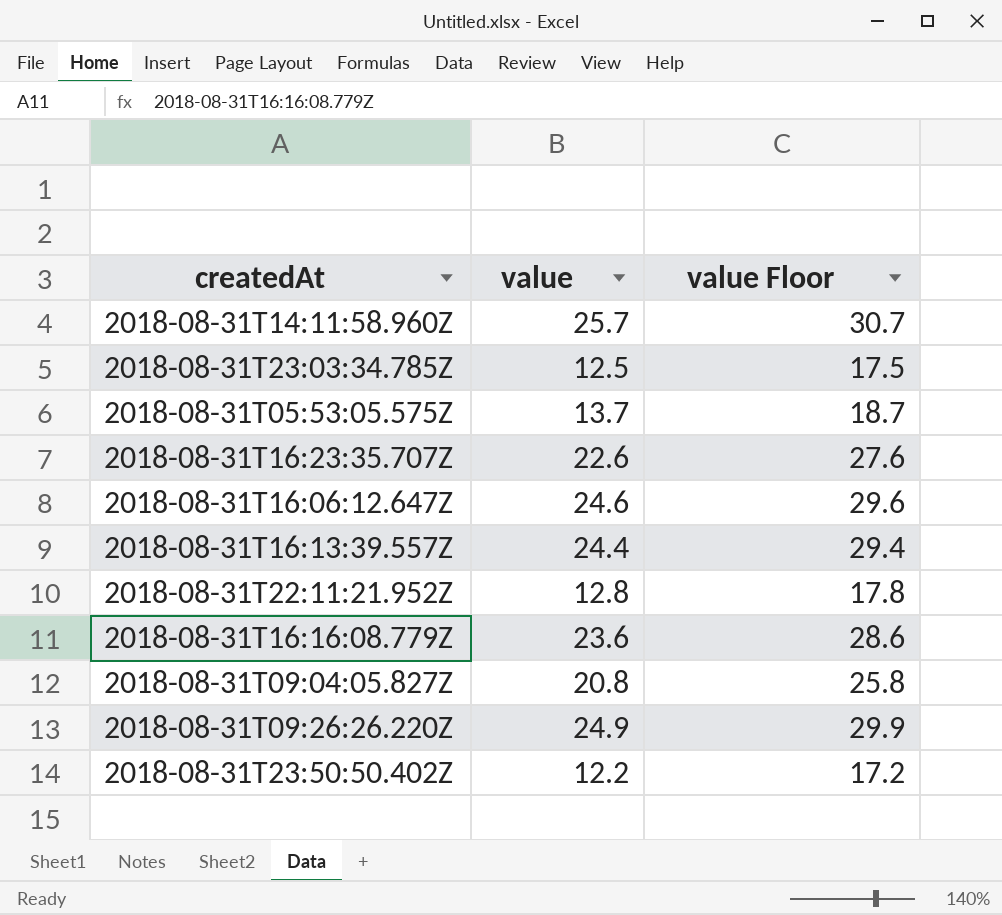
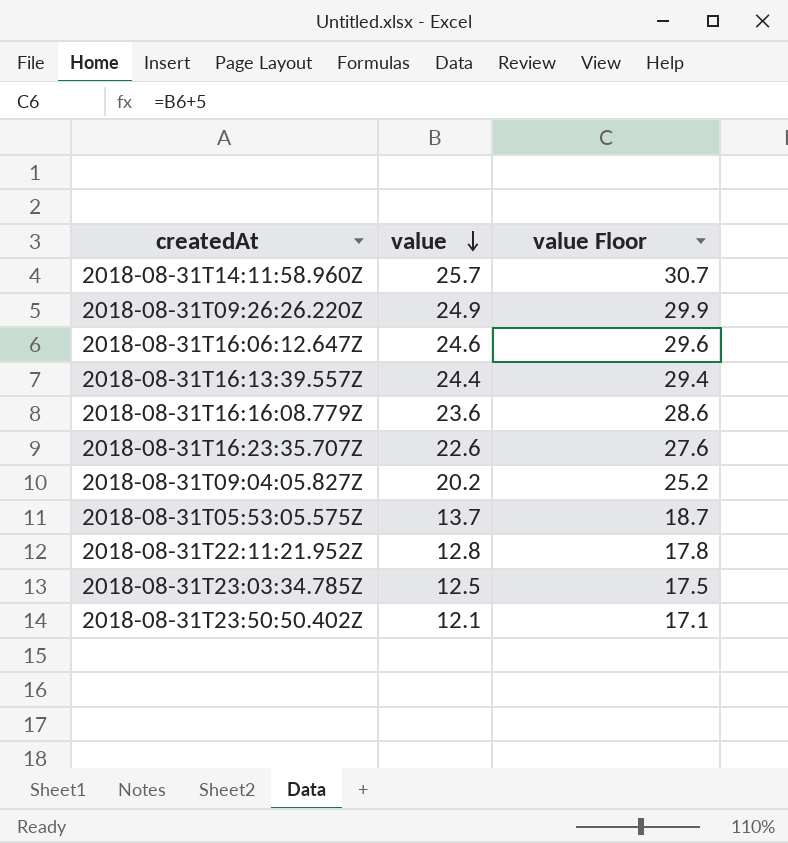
row order: none -> value descending
2018-08-31T09:04:05.827Z | value: 20.8 -> 20.2
2018-08-31T09:04:05.827Z | value Floor: 25.8 -> 25.2
2018-08-31T23:50:50.402Z | value: 12.2 -> 12.1
2018-08-31T23:50:50.402Z | value Floor: 17.2 -> 17.1

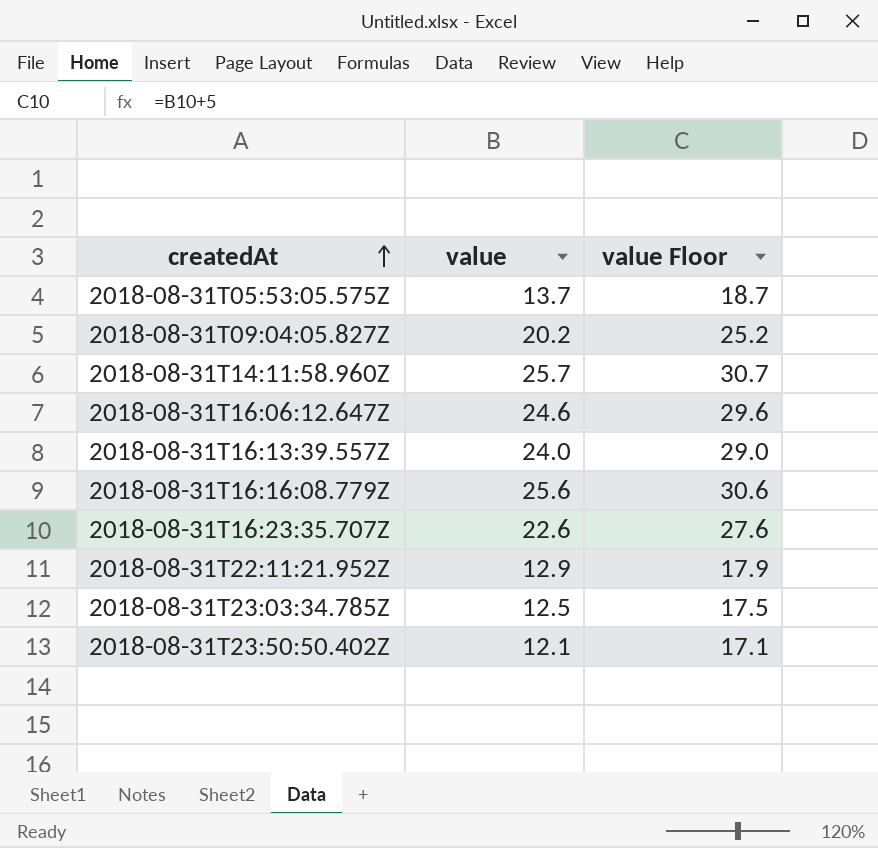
row order: value descending -> createdAt ascending
row 2018-08-31T09:26:26.220Z: 24.9 | 29.9 -> none
2018-08-31T16:13:39.557Z | value: 24.4 -> 24.0
2018-08-31T16:13:39.557Z | value Floor: 29.4 -> 29.0
2018-08-31T16:16:08.779Z | value: 23.6 -> 25.6
2018-08-31T16:16:08.779Z | value Floor: 28.6 -> 30.6
2018-08-31T22:11:21.952Z | value: 12.8 -> 12.9
2018-08-31T22:11:21.952Z | value Floor: 17.8 -> 17.9

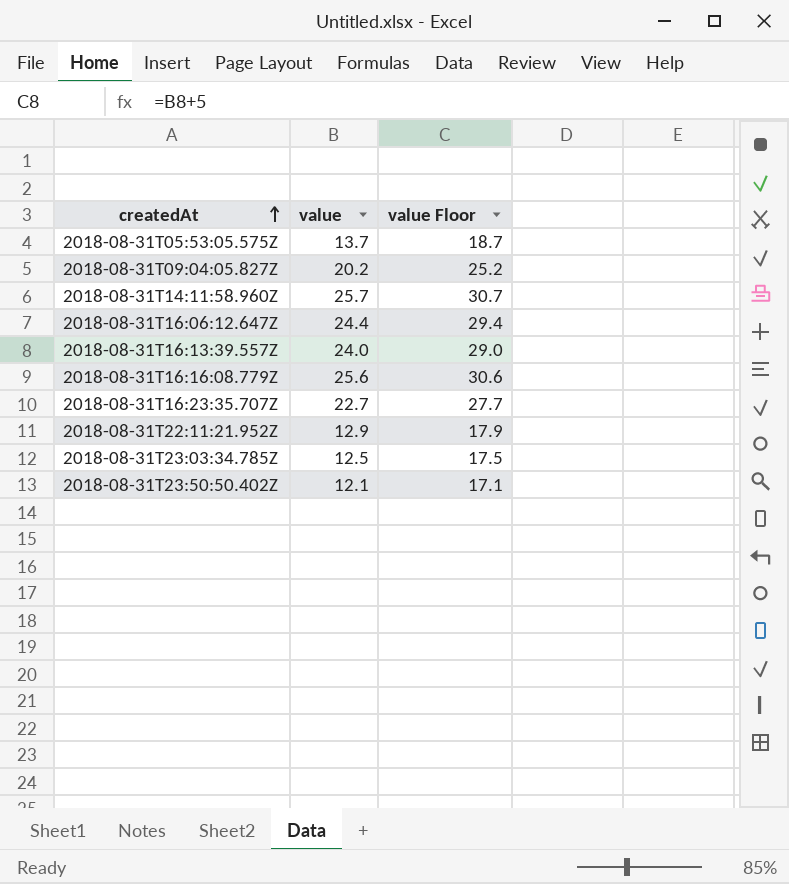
2018-08-31T16:06:12.647Z | value: 24.6 -> 24.4
2018-08-31T16:06:12.647Z | value Floor: 29.6 -> 29.4
2018-08-31T16:23:35.707Z | value: 22.6 -> 22.7
2018-08-31T16:23:35.707Z | value Floor: 27.6 -> 27.7

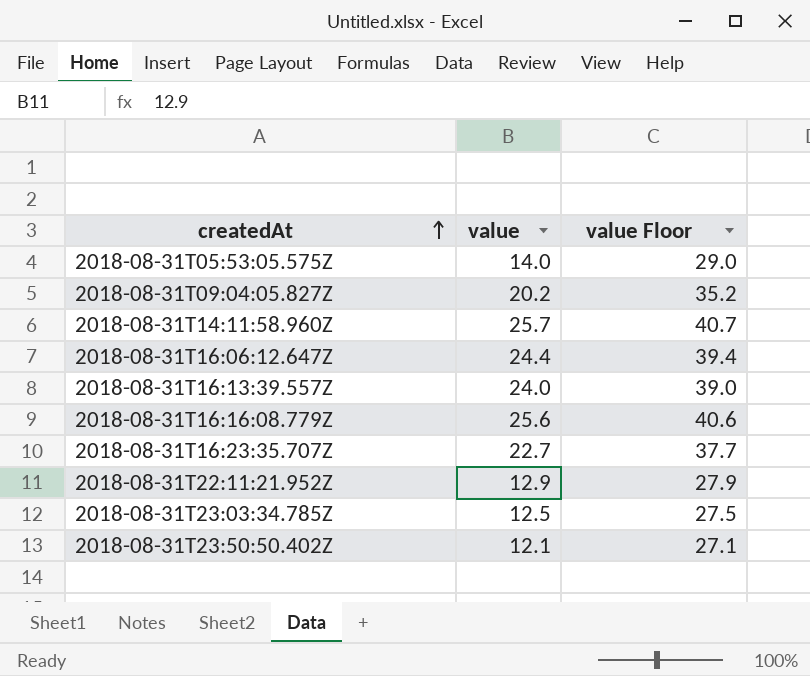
column value Floor | formula: [value] + 5 -> [value] + 15
2018-08-31T05:53:05.575Z | value: 13.7 -> 14.0

